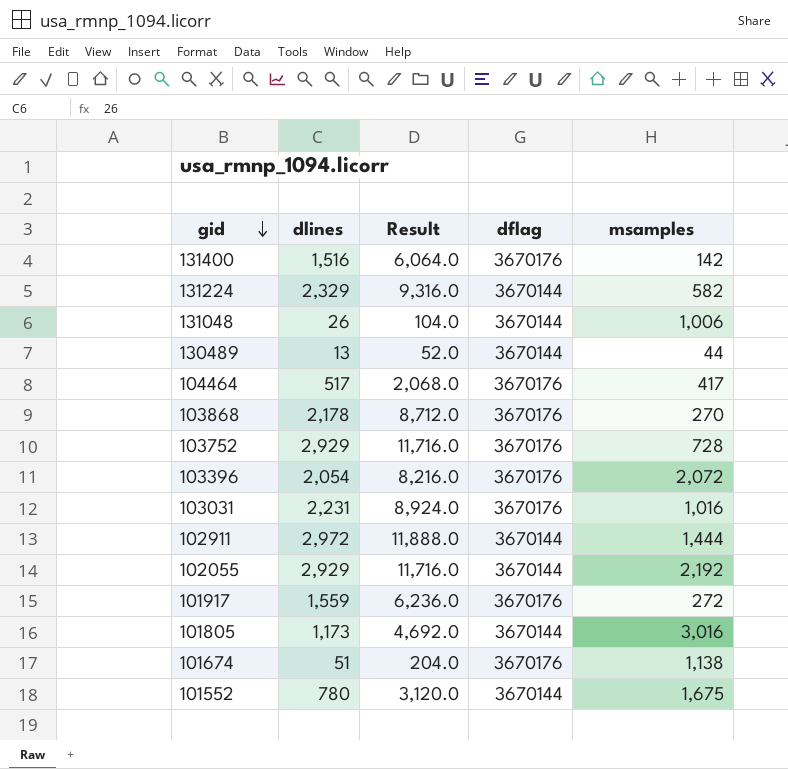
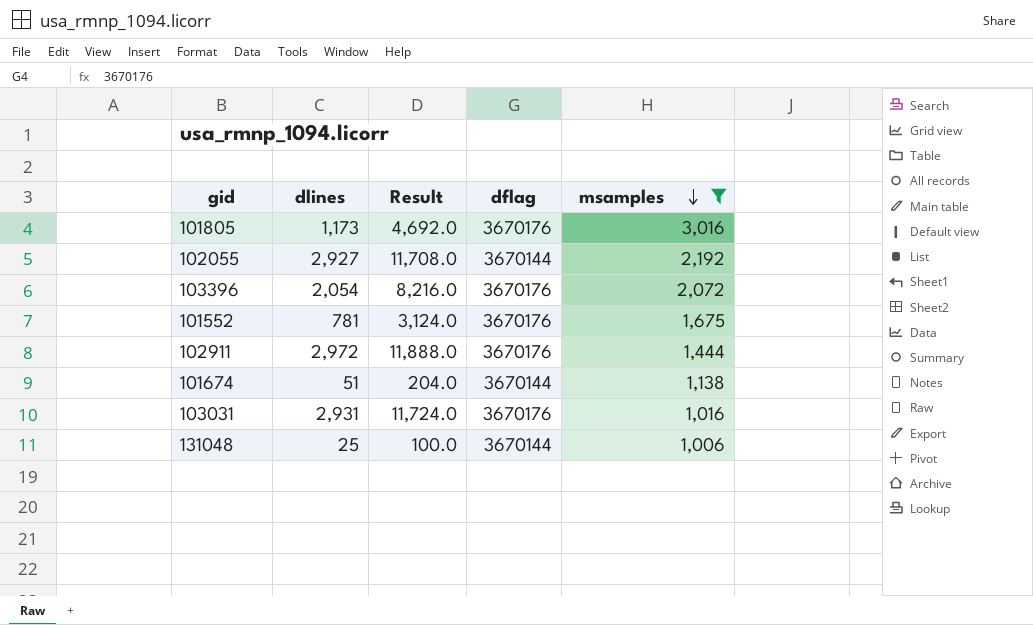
filter: none -> msamples >= 1,006
row order: gid descending -> msamples descending
101805 | dflag: 3670144 -> 3670176
102055 | dlines: 2,929 -> 2,927
102055 | Result: 11,716.0 -> 11,708.0
101552 | dlines: 780 -> 781
101552 | Result: 3,120.0 -> 3,124.0
101552 | dflag: 3670144 -> 3670176
102911 | dflag: 3670144 -> 3670176
101674 | dflag: 3670176 -> 3670144
103031 | dlines: 2,231 -> 2,931
103031 | Result: 8,924.0 -> 11,724.0
131048 | dlines: 26 -> 25
131048 | Result: 104.0 -> 100.0

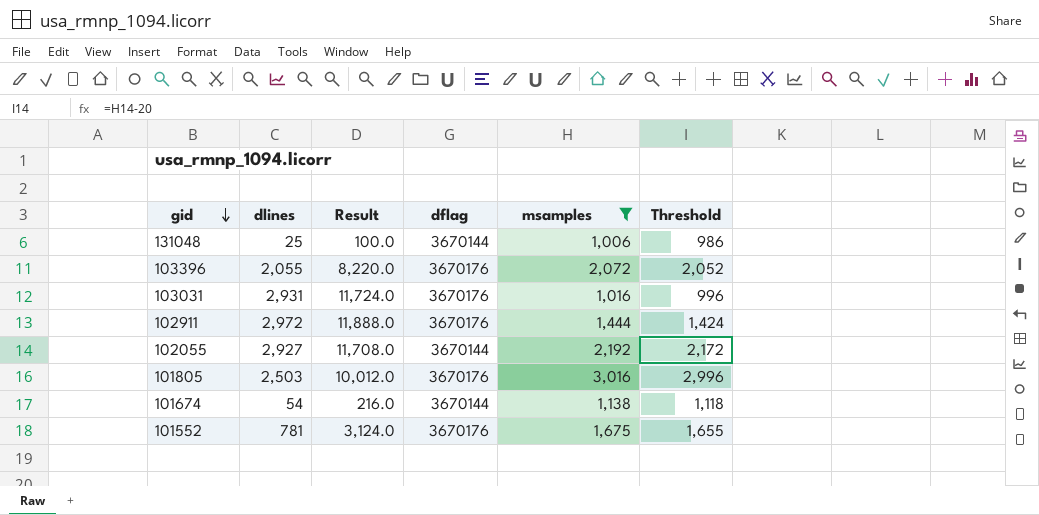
row order: msamples descending -> gid descending
column Threshold | formula: none -> [msamples] - 20
103396 | dlines: 2,054 -> 2,055
103396 | Result: 8,216.0 -> 8,220.0
101805 | dlines: 1,173 -> 2,503
101805 | Result: 4,692.0 -> 10,012.0
101674 | dlines: 51 -> 54
101674 | Result: 204.0 -> 216.0

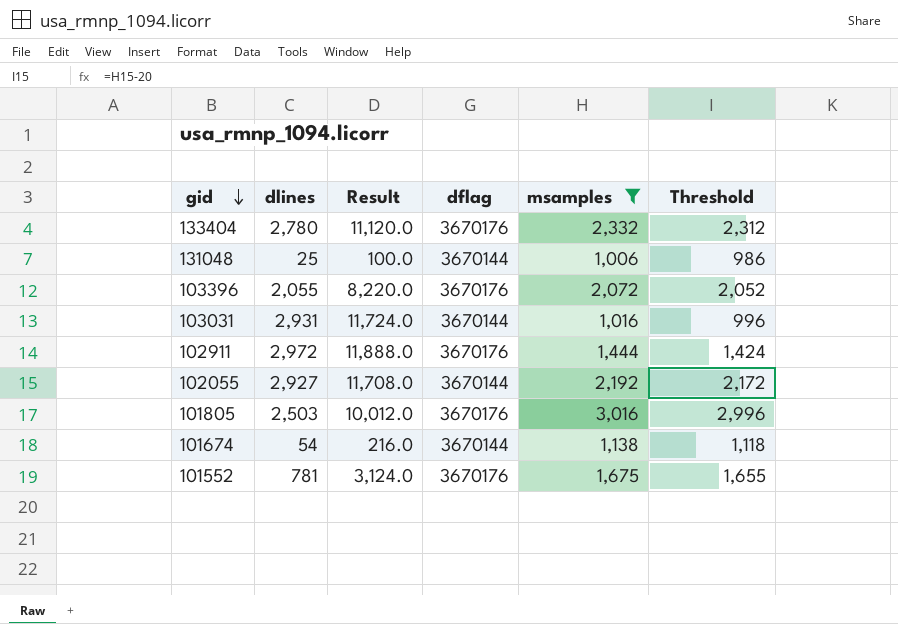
row 133404: none -> 2,780 | 11,120.0 | 3670176 | 2,332 | 2,312
103031 | dflag: 3670176 -> 3670144

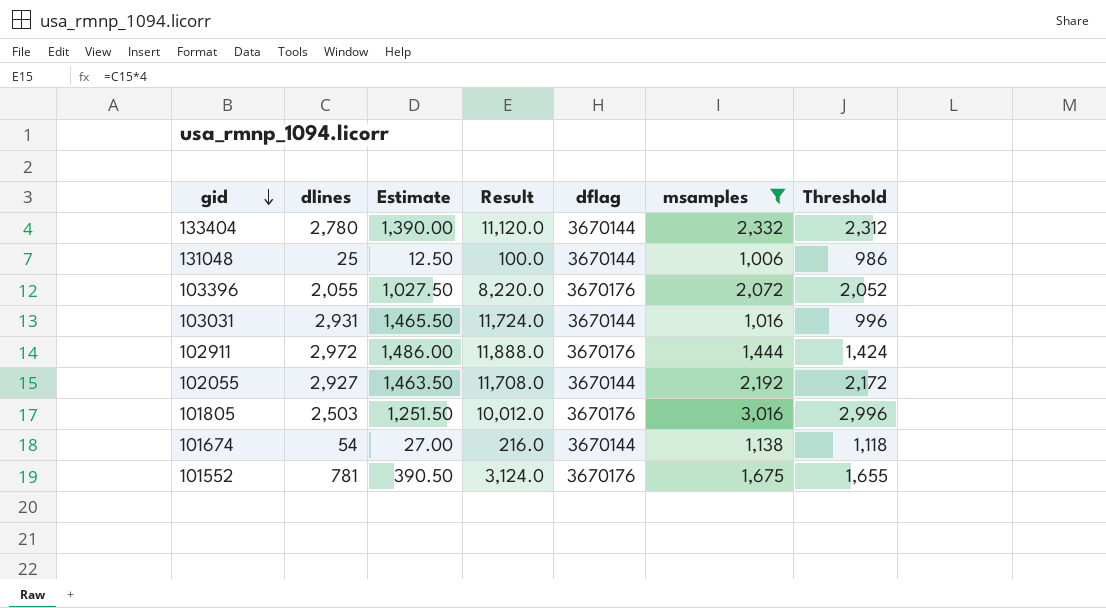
column Estimate | formula: none -> [dlines] * 0.5
133404 | dflag: 3670176 -> 3670144

